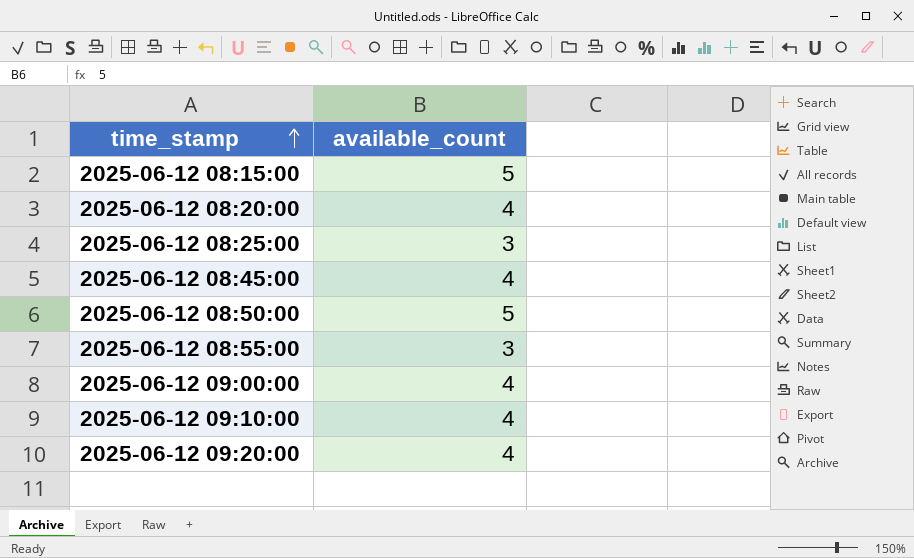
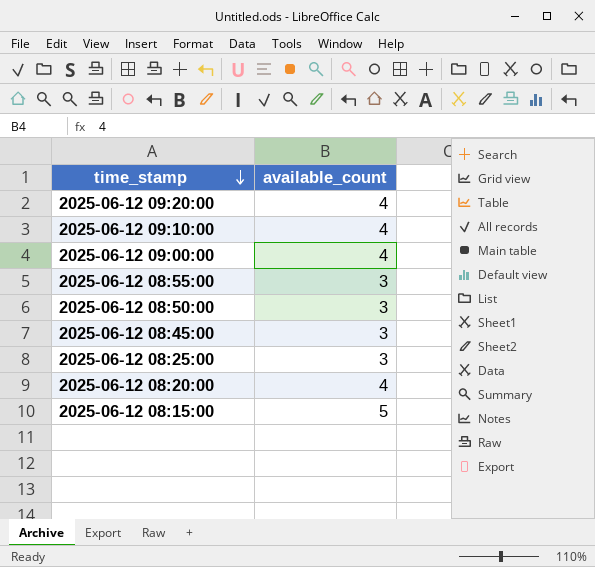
row order: time_stamp ascending -> time_stamp descending
2025-06-12 08:50:00 | available_count: 5 -> 3
2025-06-12 08:45:00 | available_count: 4 -> 3

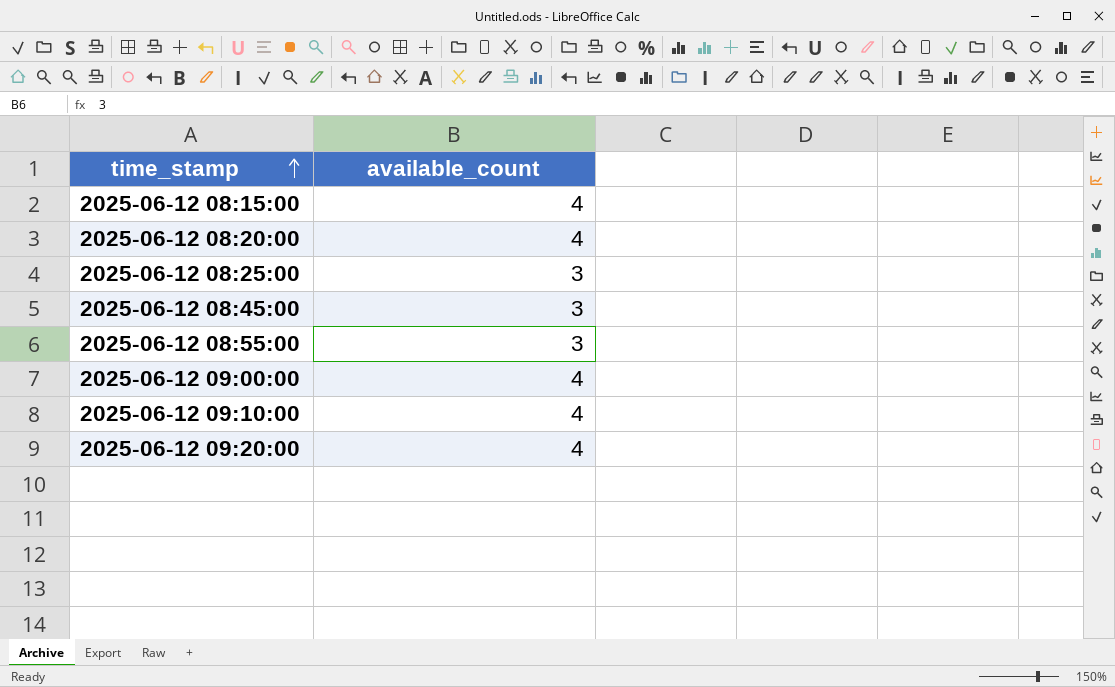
row order: time_stamp descending -> time_stamp ascending
row 2025-06-12 08:50:00: 3 -> none
2025-06-12 08:15:00 | available_count: 5 -> 4

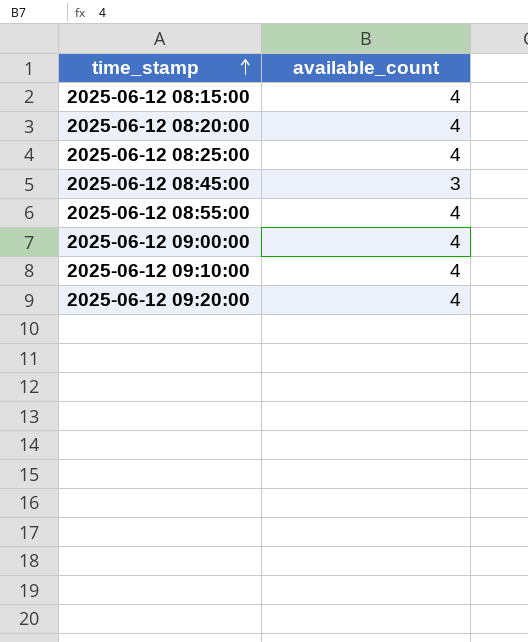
2025-06-12 08:25:00 | available_count: 3 -> 4
2025-06-12 08:55:00 | available_count: 3 -> 4

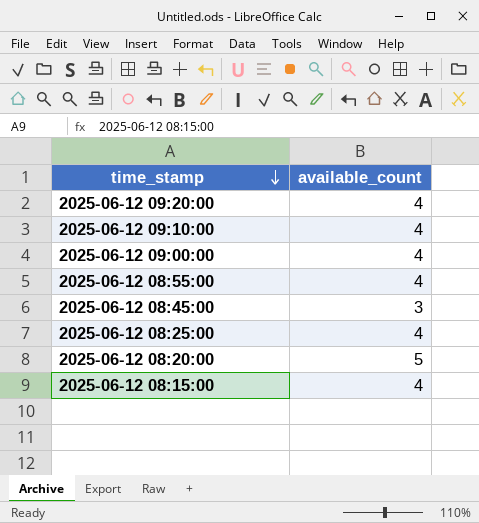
row order: time_stamp ascending -> time_stamp descending
2025-06-12 08:20:00 | available_count: 4 -> 5

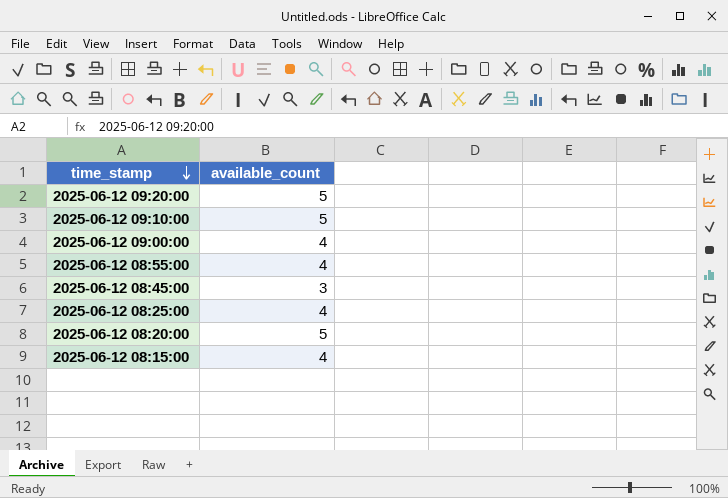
2025-06-12 09:20:00 | available_count: 4 -> 5
2025-06-12 09:10:00 | available_count: 4 -> 5

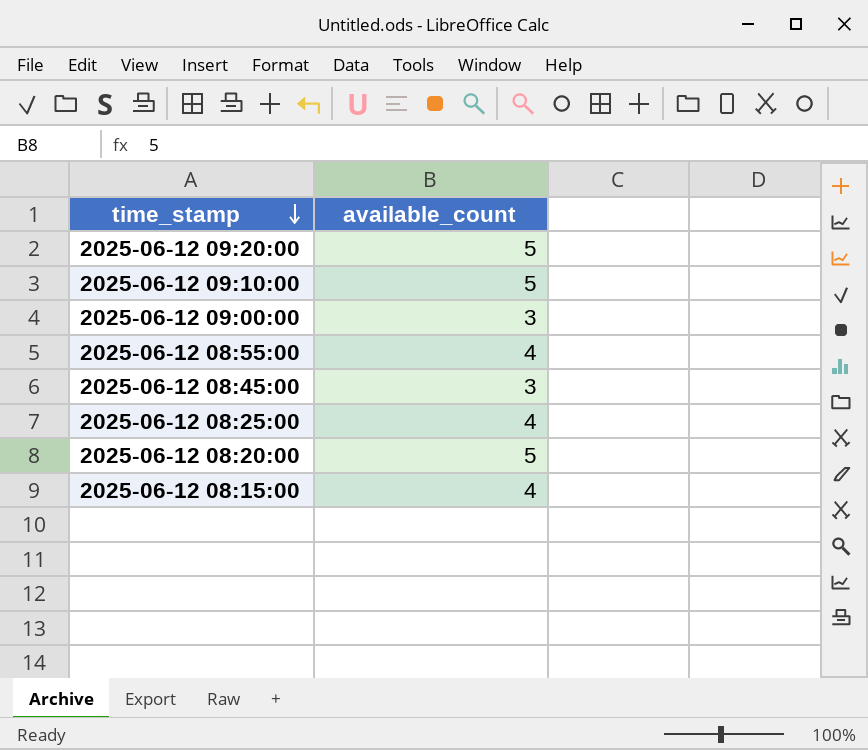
2025-06-12 09:00:00 | available_count: 4 -> 3

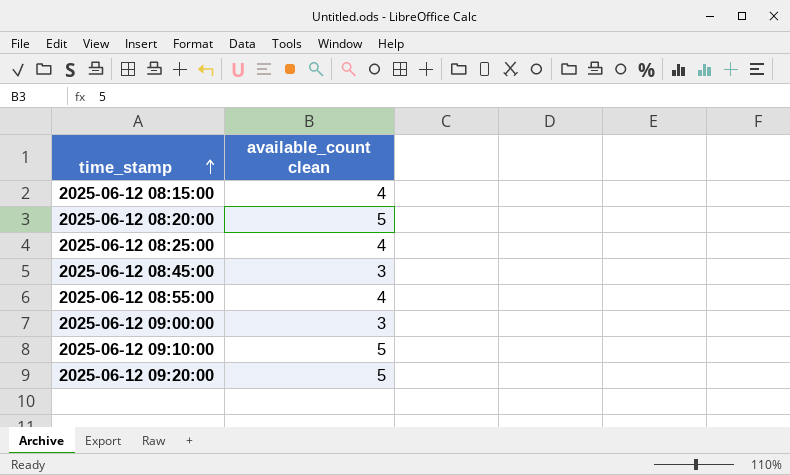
row order: time_stamp descending -> time_stamp ascending
column name: available_count -> available_count clean

